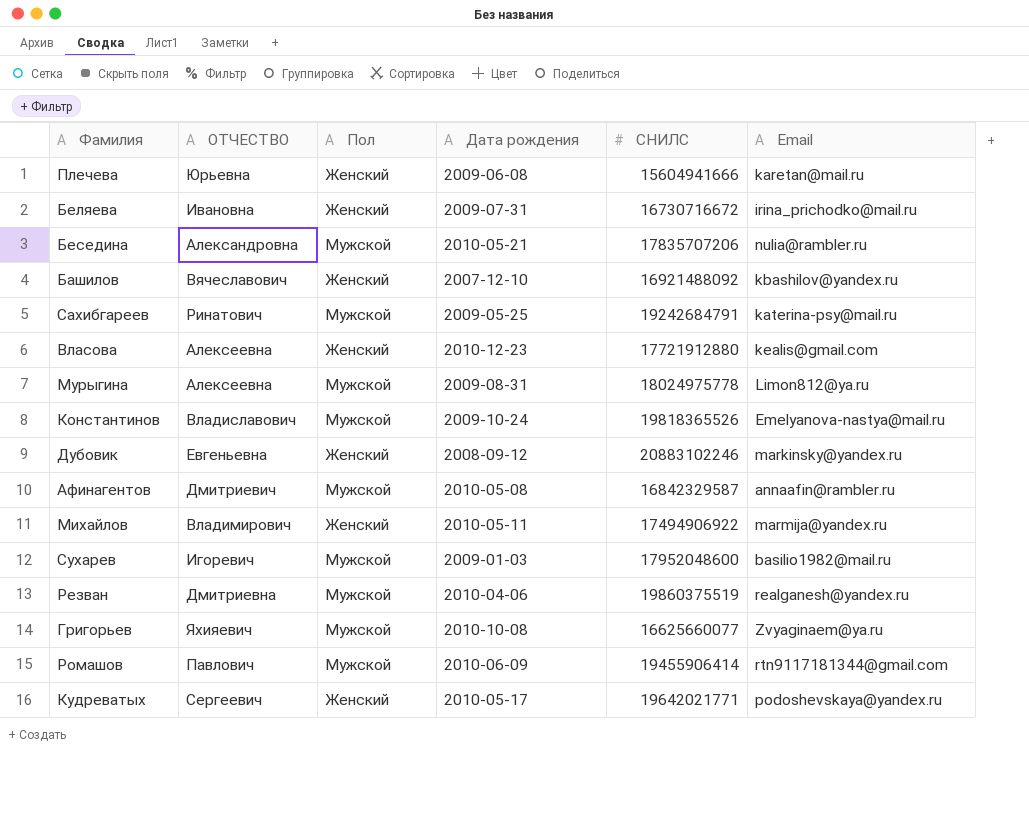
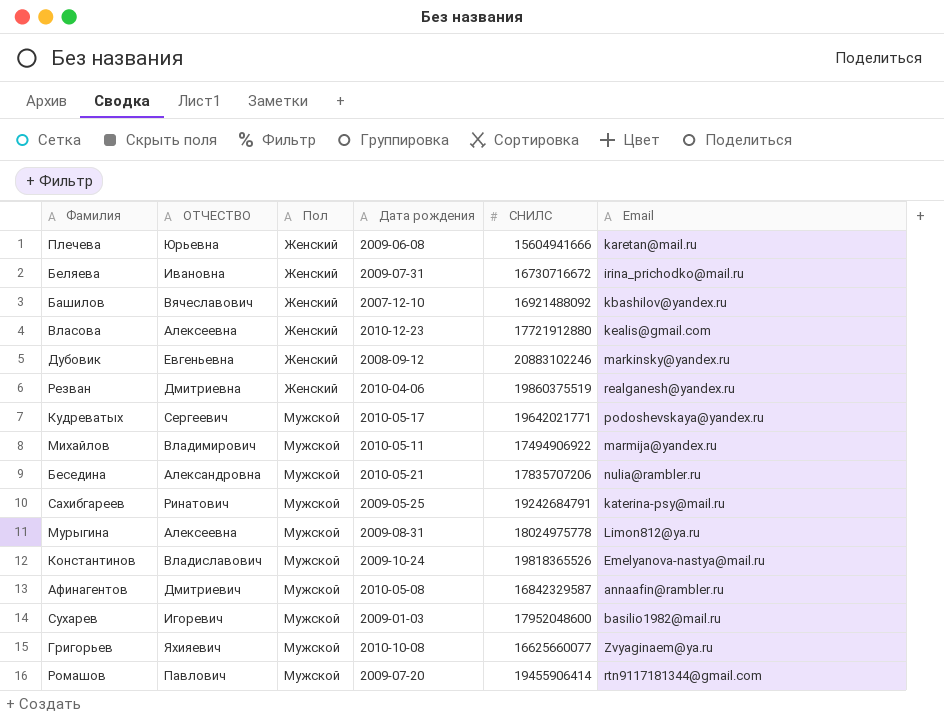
row order: none -> Пол ascending
Резван | Пол: Мужской -> Женский
Кудреватых | Пол: Женский -> Мужской
Михайлов | Пол: Женский -> Мужской
Ромашов | Дата рождения: 2010-06-09 -> 2009-07-20

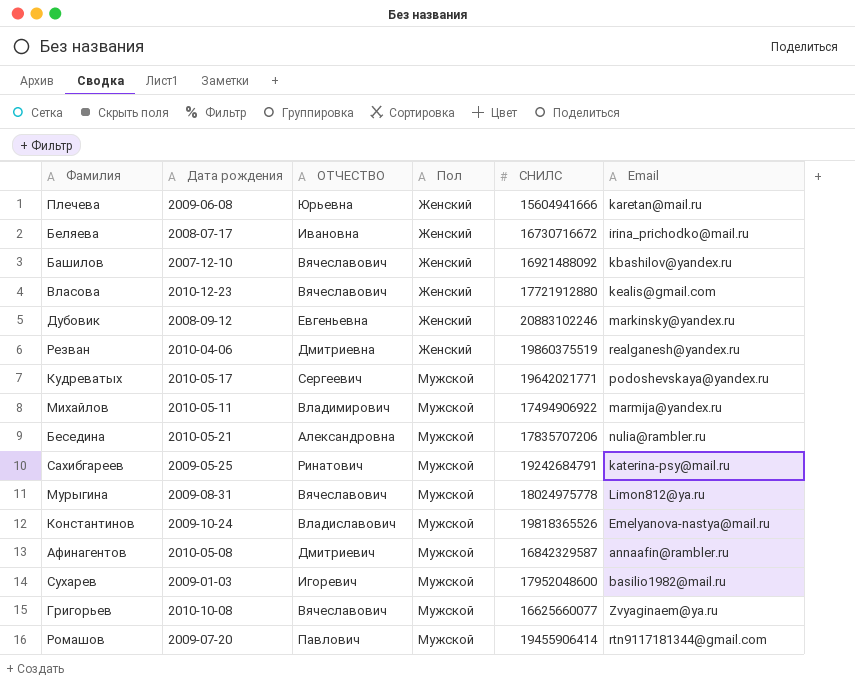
column Дата рождения | position: 4 -> 2
Беляева | Дата рождения: 2009-07-31 -> 2008-07-17
Власова | ОТЧЕСТВО: Алексеевна -> Вячеславович
Мурыгина | ОТЧЕСТВО: Алексеевна -> Вячеславович
Григорьев | ОТЧЕСТВО: Яхияевич -> Вячеславович

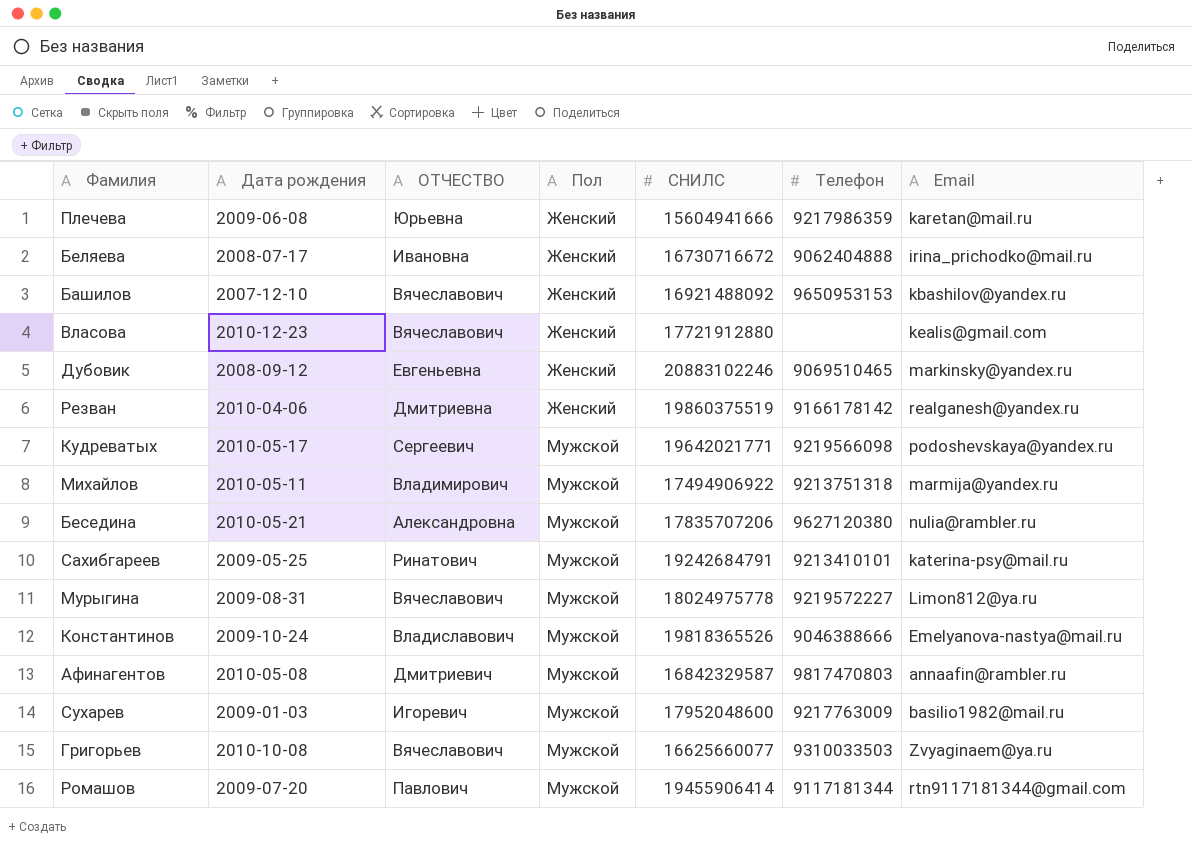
column Телефон | position: none -> 6

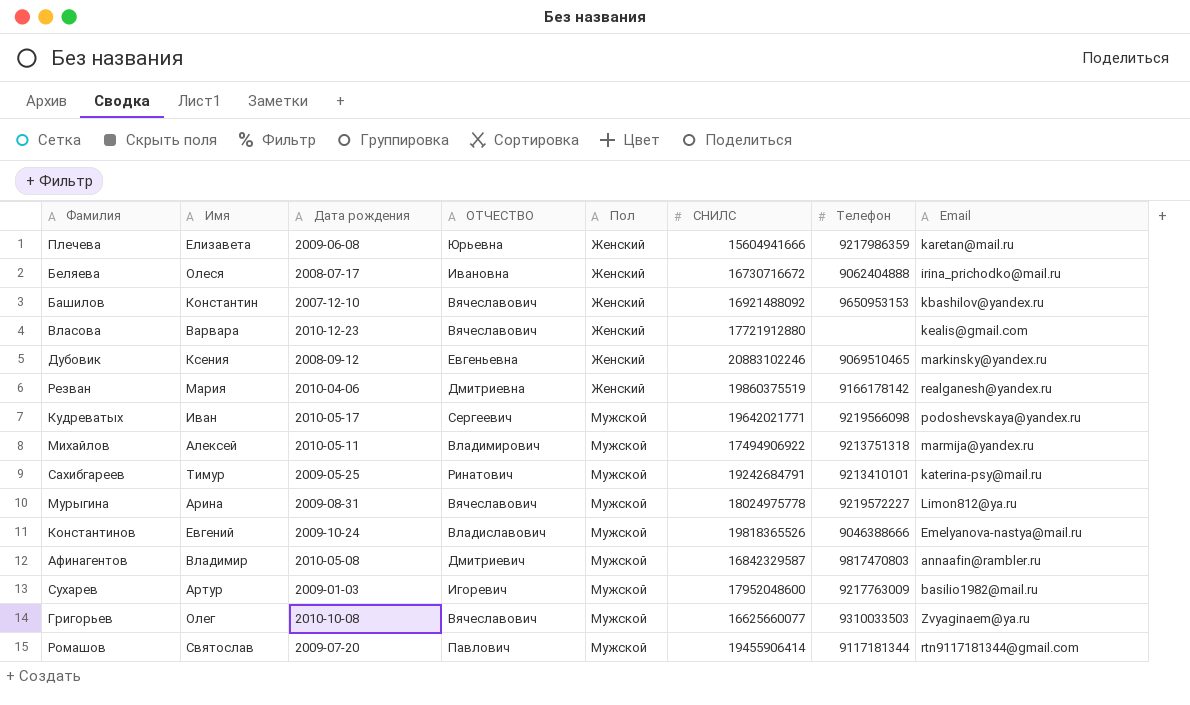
column Имя | position: none -> 2
row Беседина: 2010-05-21 | Александровна | Мужской | 17835707206 | 9627120380 | nulia@rambler.ru -> none

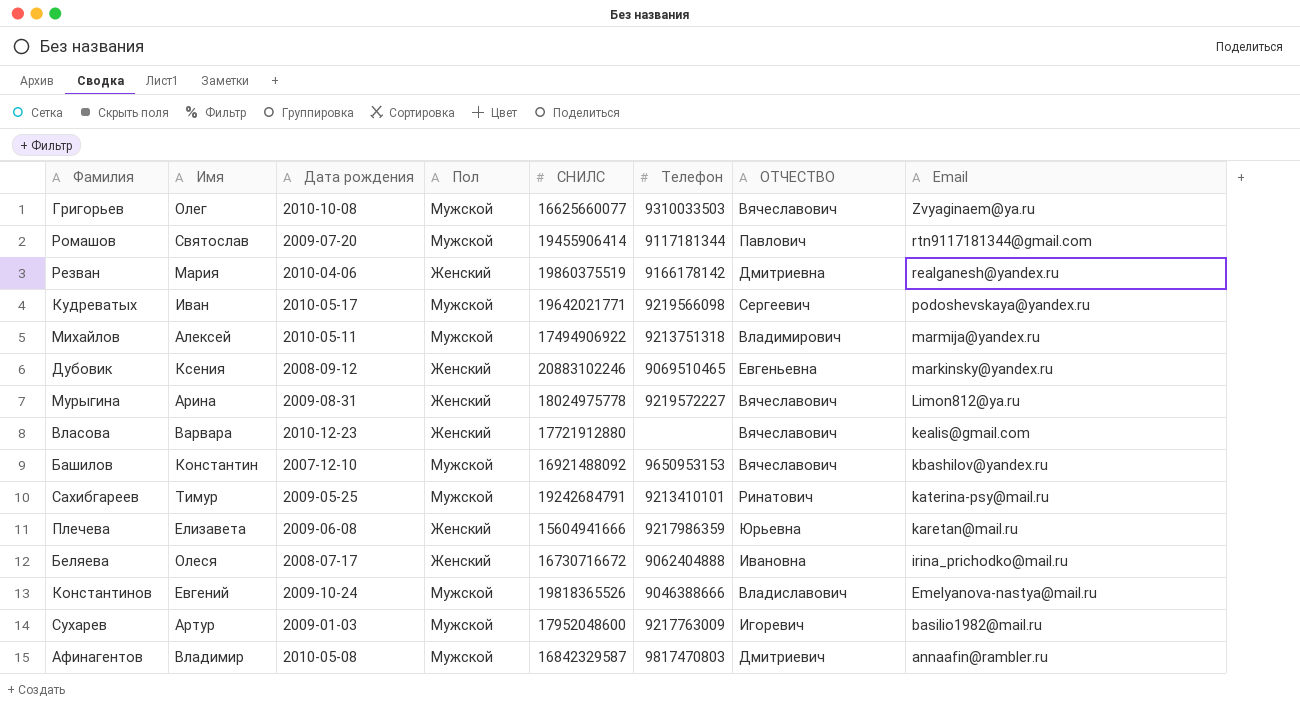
row order: Пол ascending -> Email descending
column ОТЧЕСТВО | position: 4 -> 7
Мурыгина | Пол: Мужской -> Женский
Башилов | Пол: Женский -> Мужской

